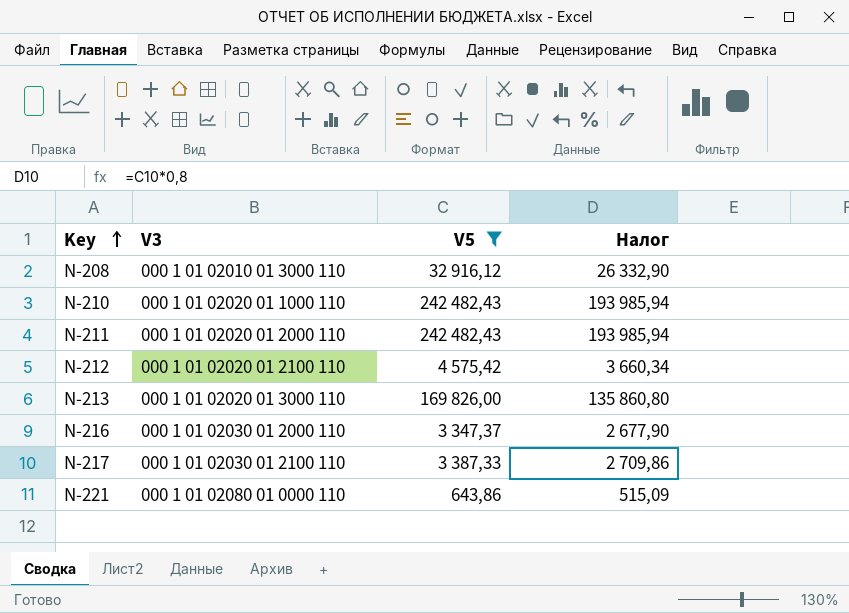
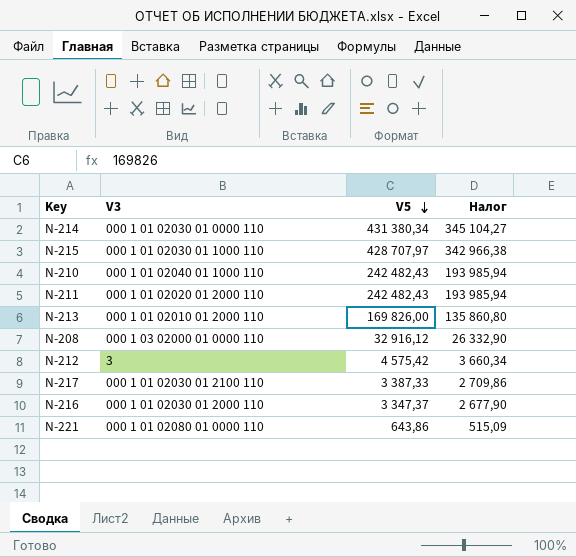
filter: V5 <= 242 482,43 -> none
row order: Key ascending -> V5 descending
N-210 | V3: 000 1 01 02020 01 1000 110 -> 000 1 01 02040 01 1000 110
N-213 | V3: 000 1 01 02020 01 3000 110 -> 000 1 01 02010 01 2000 110
N-208 | V3: 000 1 01 02010 01 3000 110 -> 000 1 03 02000 01 0000 110
N-212 | V3: 000 1 01 02020 01 2100 110 -> 3

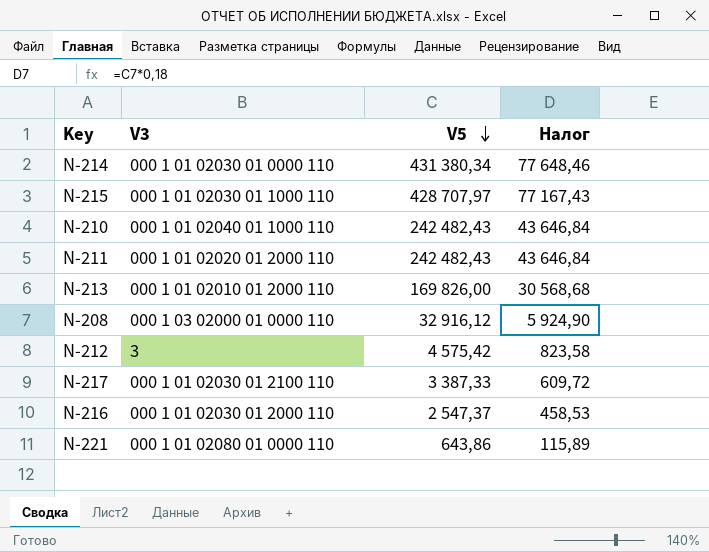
column Налог | formula: [V5] * 0,8 -> [V5] * 0,18
N-216 | V5: 3 347,37 -> 2 547,37

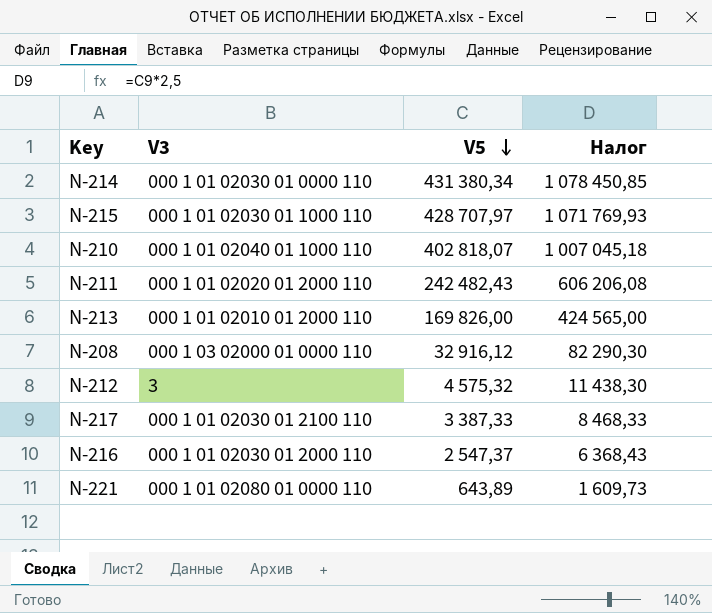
column Налог | formula: [V5] * 0,18 -> [V5] * 2,5
N-210 | V5: 242 482,43 -> 402 818,07
N-212 | V5: 4 575,42 -> 4 575,32
N-221 | V5: 643,86 -> 643,89

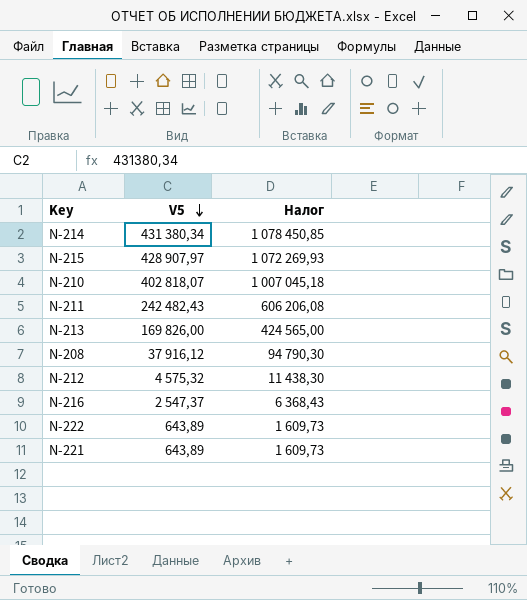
column V3 | position: 2 -> none
row N-217: 000 1 01 02030 01 2100 110 | 3 387,33 | 8 468,33 -> none
N-215 | V5: 428 707,97 -> 428 907,97
N-215 | Налог: 1 071 769,93 -> 1 072 269,93
N-208 | V5: 32 916,12 -> 37 916,12
N-208 | Налог: 82 290,30 -> 94 790,30
row N-222: none -> 643,89 | 1 609,73

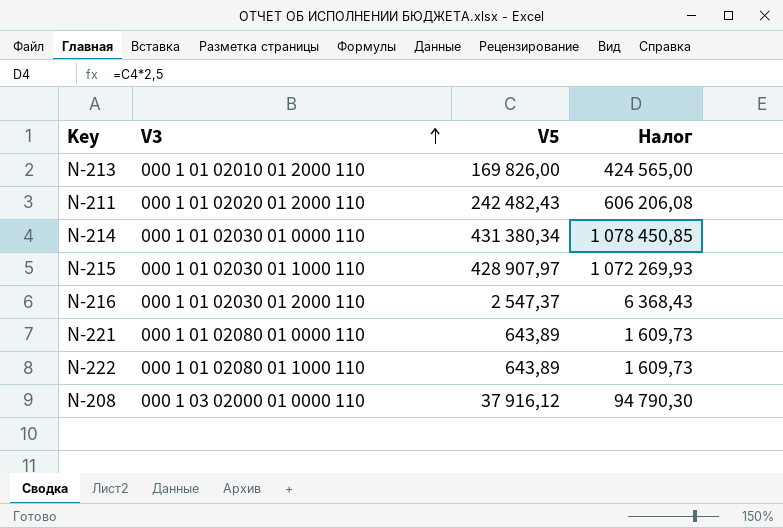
row order: V5 descending -> V3 ascending
column V3 | position: none -> 2
row N-210: 402 818,07 | 1 007 045,18 -> none
row N-212: 4 575,32 | 11 438,30 -> none

